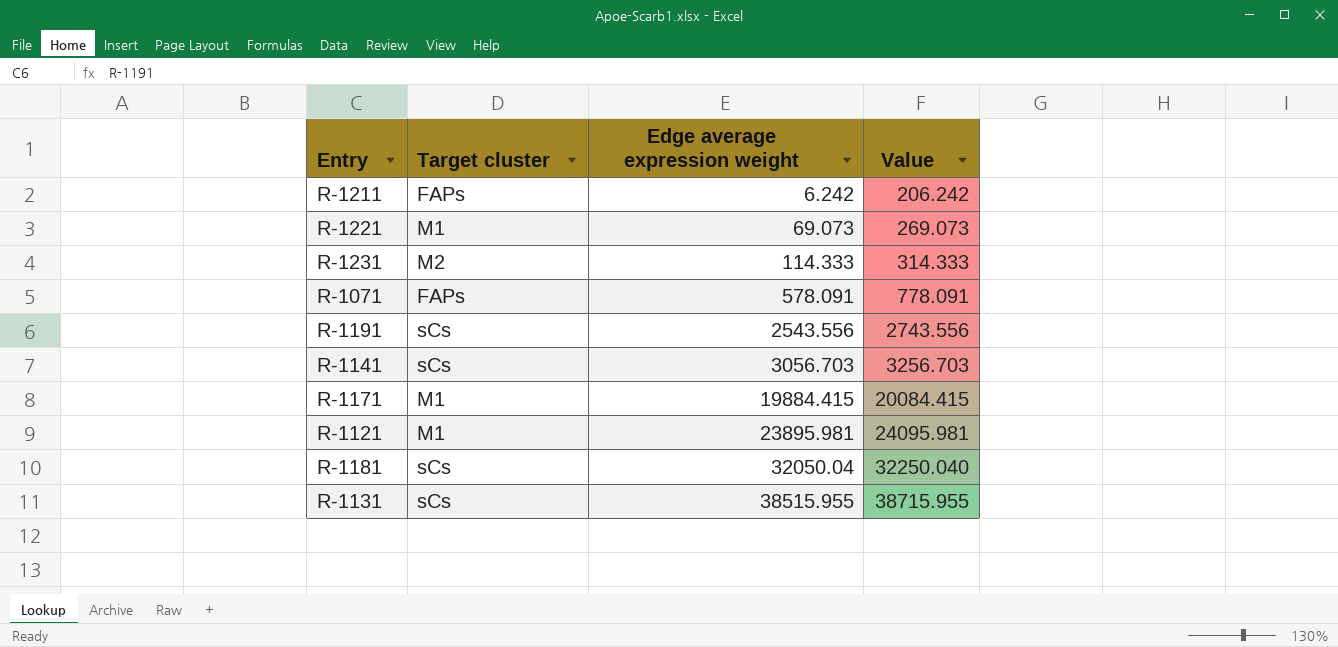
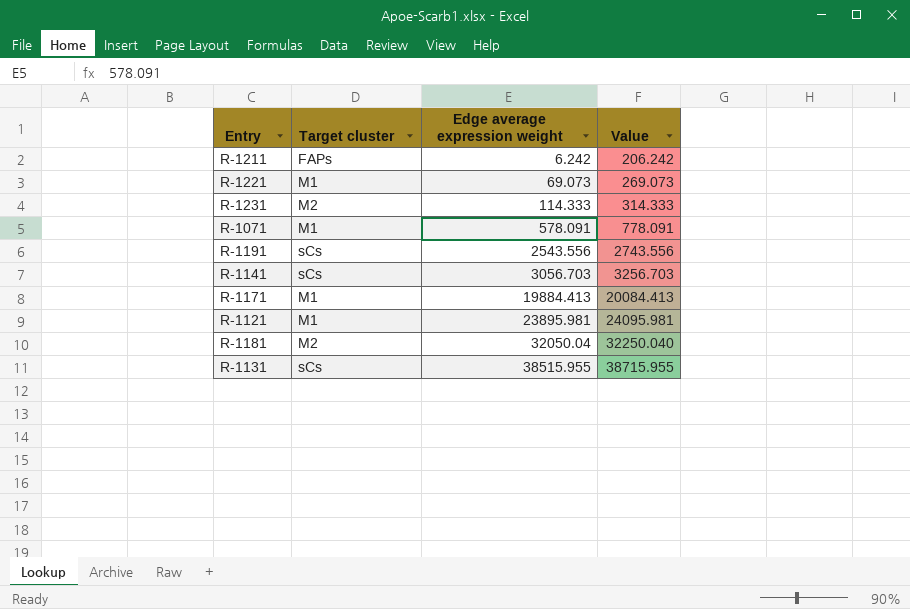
R-1071 | Target cluster: FAPs -> M1
R-1171 | Edge average expression weight: 19884.415 -> 19884.413
R-1171 | Value: 20084.415 -> 20084.413
R-1181 | Target cluster: sCs -> M2

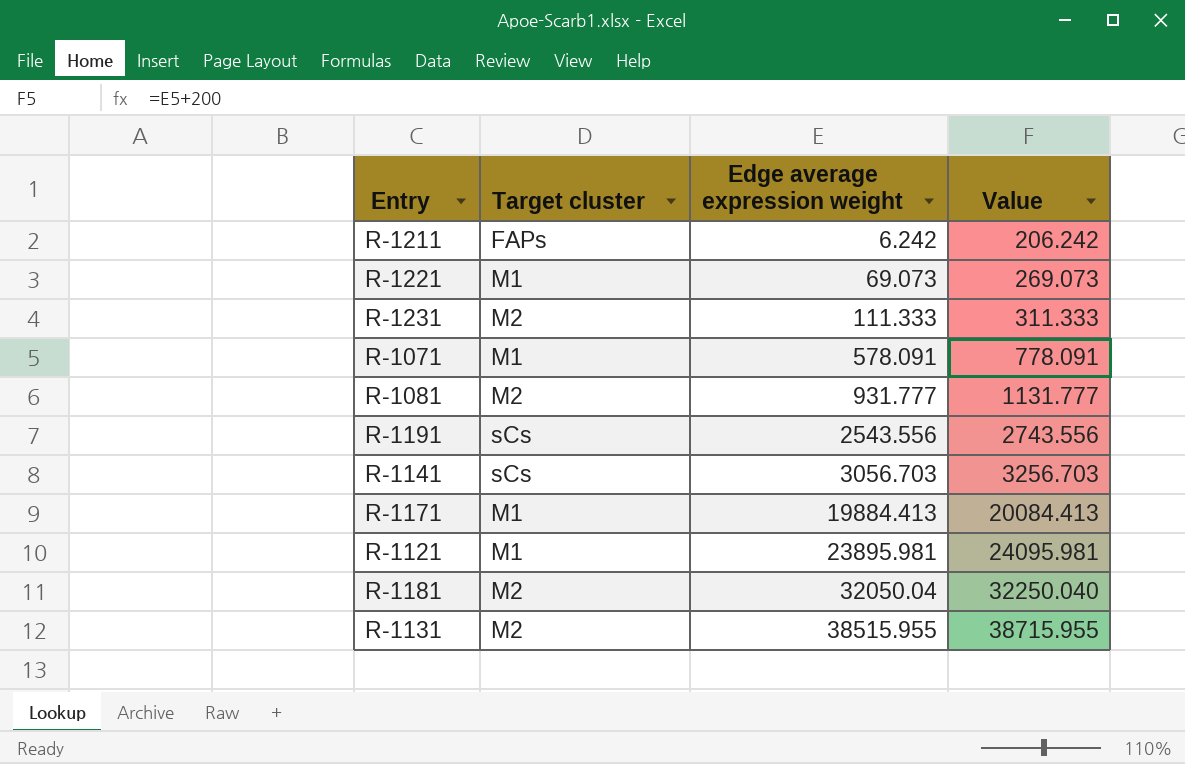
R-1231 | Edge average expression weight: 114.333 -> 111.333
R-1231 | Value: 314.333 -> 311.333
row R-1081: none -> M2 | 931.777 | 1131.777
R-1131 | Target cluster: sCs -> M2

